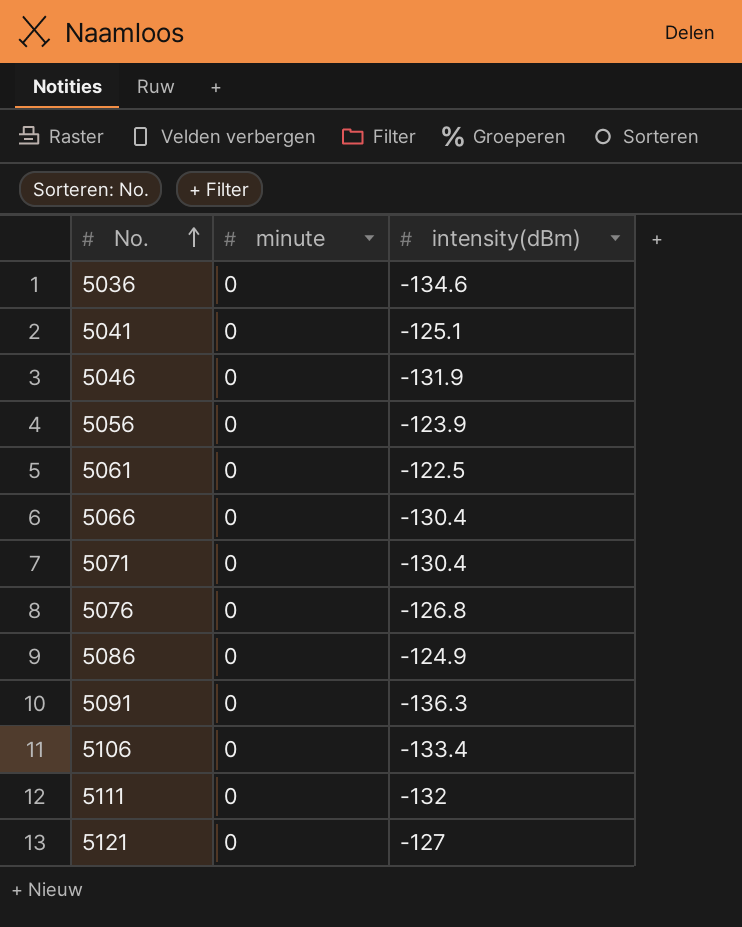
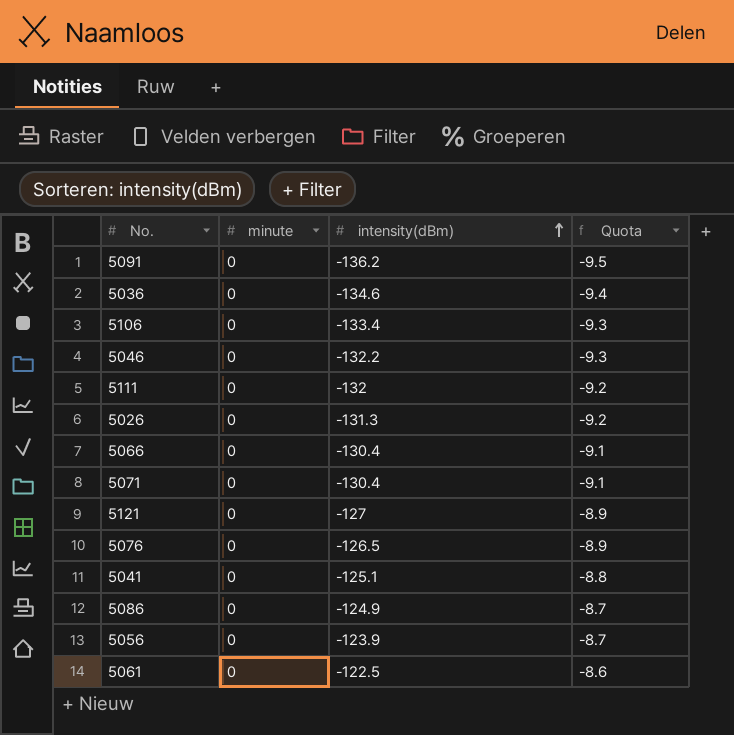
row order: No. ascending -> intensity(dBm) ascending
column Quota | formula: none -> [intensity(dBm)] * 0.07
5091 | intensity(dBm): -136.3 -> -136.2
5046 | intensity(dBm): -131.9 -> -132.2
row 5026: none -> 0 | -131.3 | -9.2
5076 | intensity(dBm): -126.8 -> -126.5

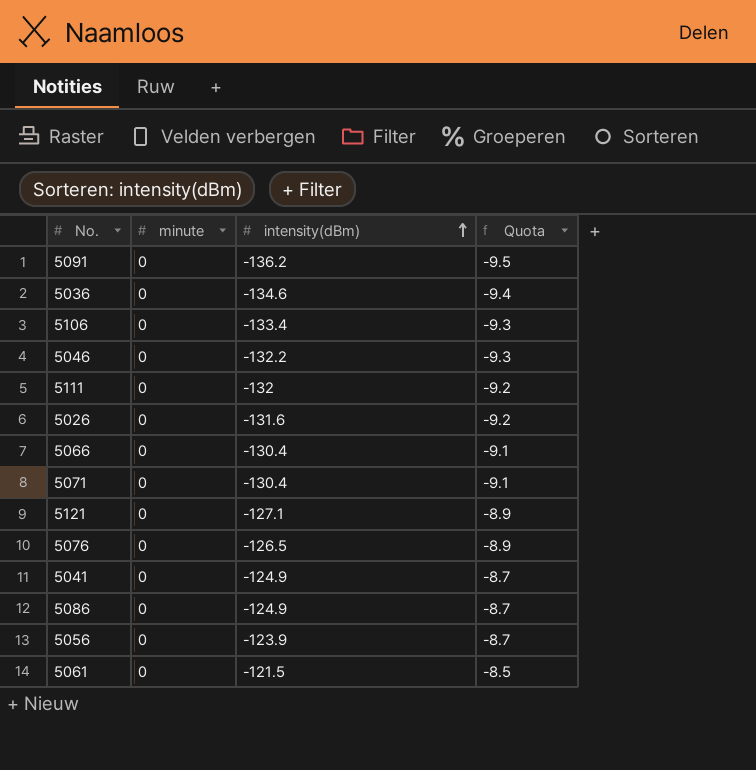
5026 | intensity(dBm): -131.3 -> -131.6
5121 | intensity(dBm): -127 -> -127.1
5041 | intensity(dBm): -125.1 -> -124.9
5041 | Quota: -8.8 -> -8.7
5061 | intensity(dBm): -122.5 -> -121.5
5061 | Quota: -8.6 -> -8.5

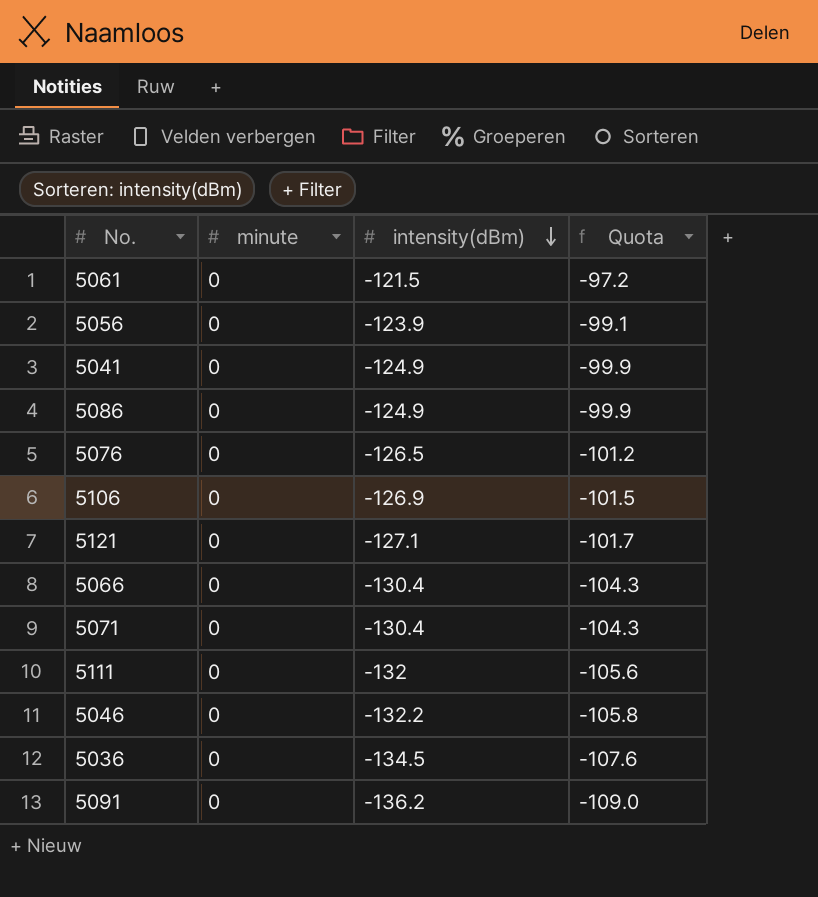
row order: intensity(dBm) ascending -> intensity(dBm) descending
column Quota | formula: [intensity(dBm)] * 0.07 -> [intensity(dBm)] * 0.8
row 5026: 0 | -131.6 | -9.2 -> none
5106 | intensity(dBm): -133.4 -> -126.9
5036 | intensity(dBm): -134.6 -> -134.5

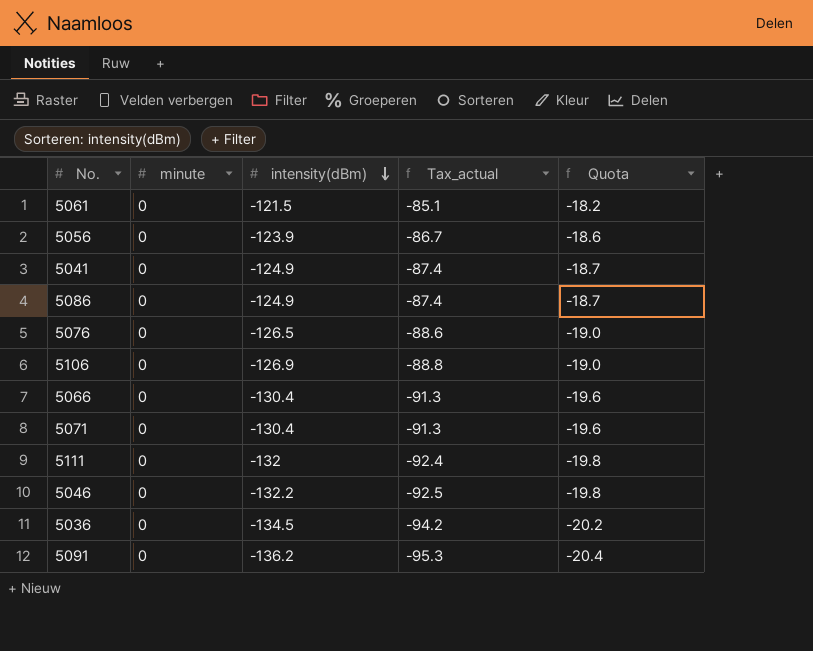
column Tax_actual | formula: none -> [intensity(dBm)] * 0.7
column Quota | formula: [intensity(dBm)] * 0.8 -> [intensity(dBm)] * 0.15
row 5121: 0 | -127.1 | -101.7 -> none

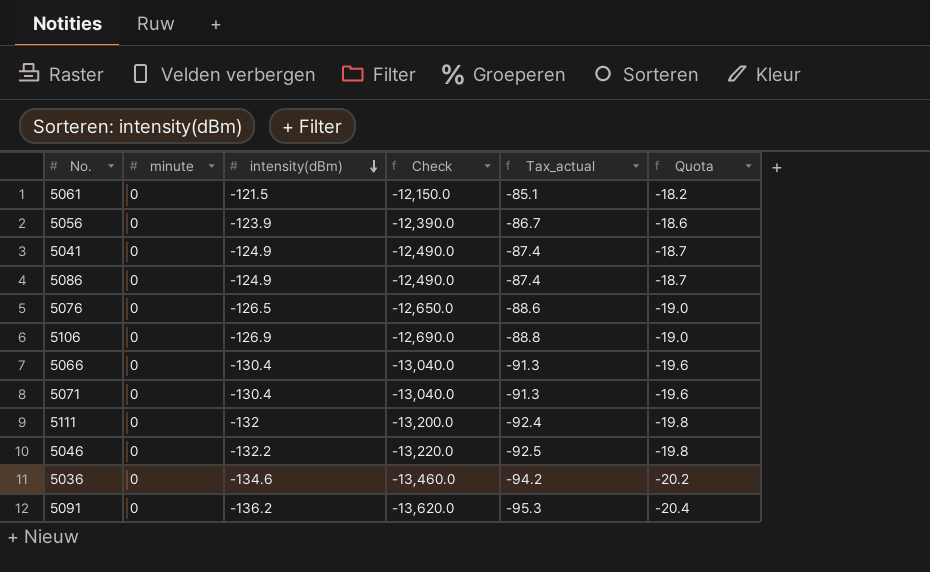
column Check | formula: none -> [intensity(dBm)] * 100
5036 | intensity(dBm): -134.5 -> -134.6

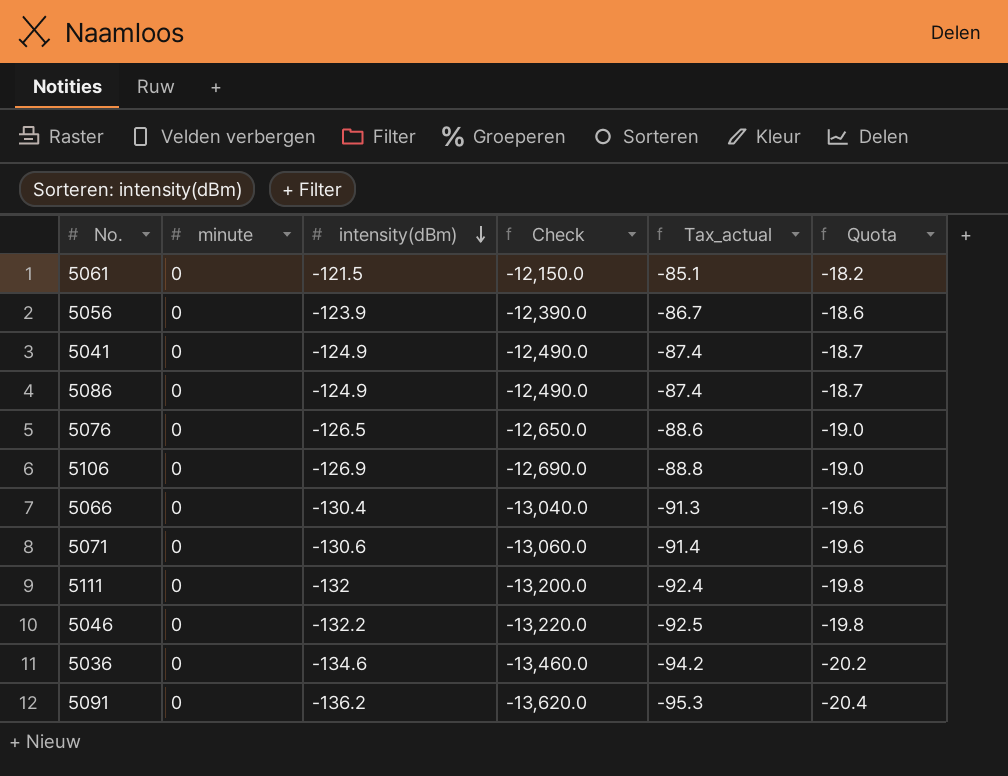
5071 | intensity(dBm): -130.4 -> -130.6
5071 | Check: -13,040.0 -> -13,060.0
5071 | Tax_actual: -91.3 -> -91.4

